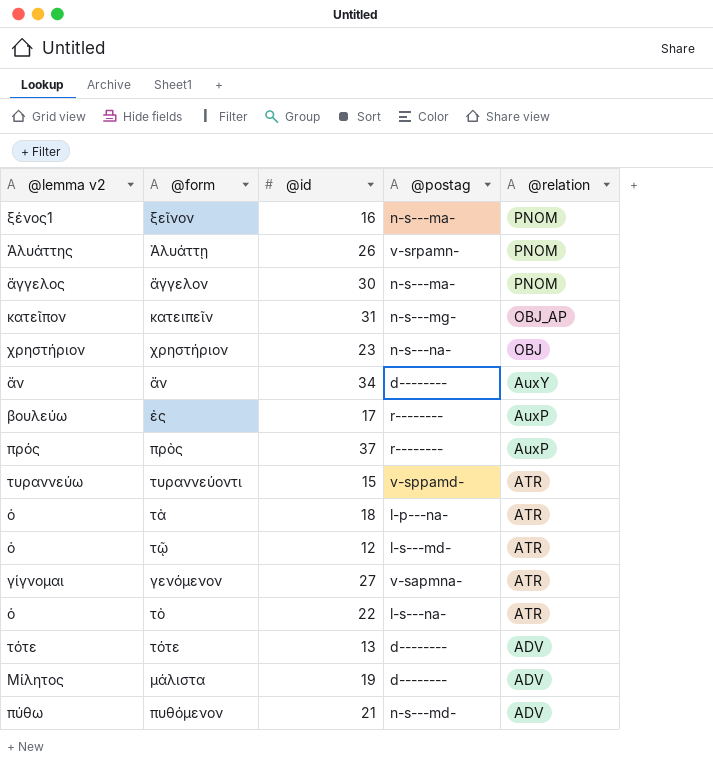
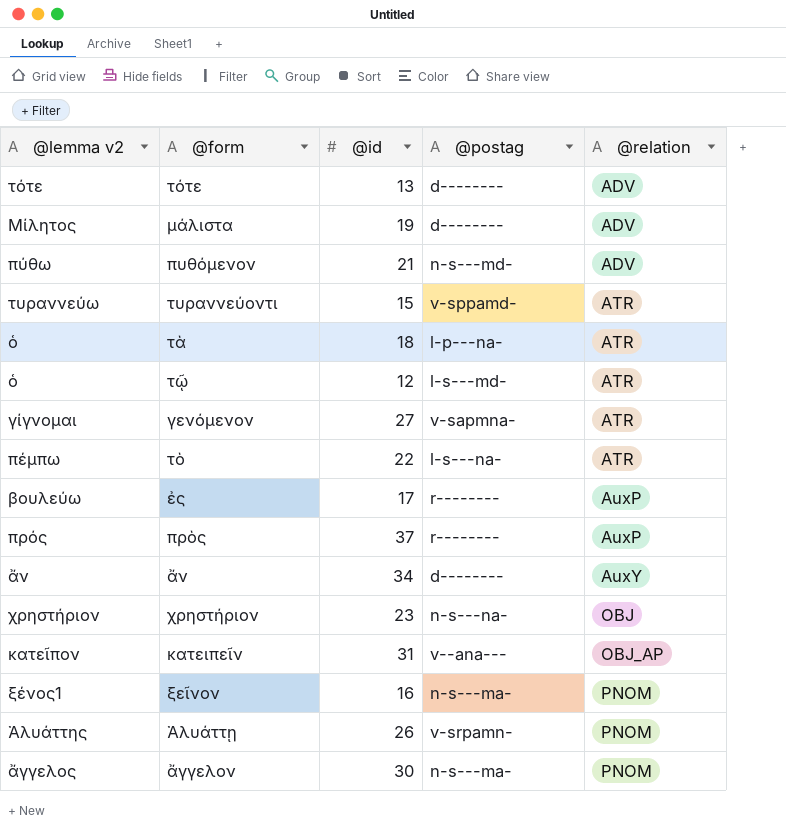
row order: @relation descending -> @relation ascending
τὸ | @lemma v2: ὁ -> πέμπω
κατειπεῖν | @postag: n-s---mg- -> v--ana---

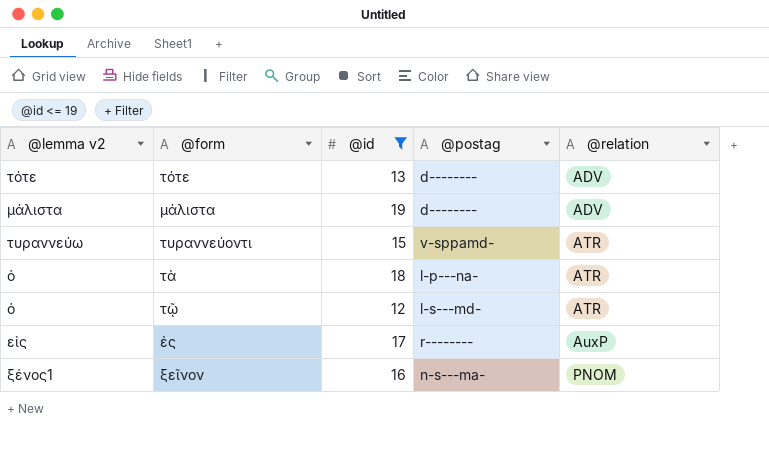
filter: none -> @id <= 19
μάλιστα | @lemma v2: Μίλητος -> μάλιστα
ἐς | @lemma v2: βουλεύω -> εἰς

